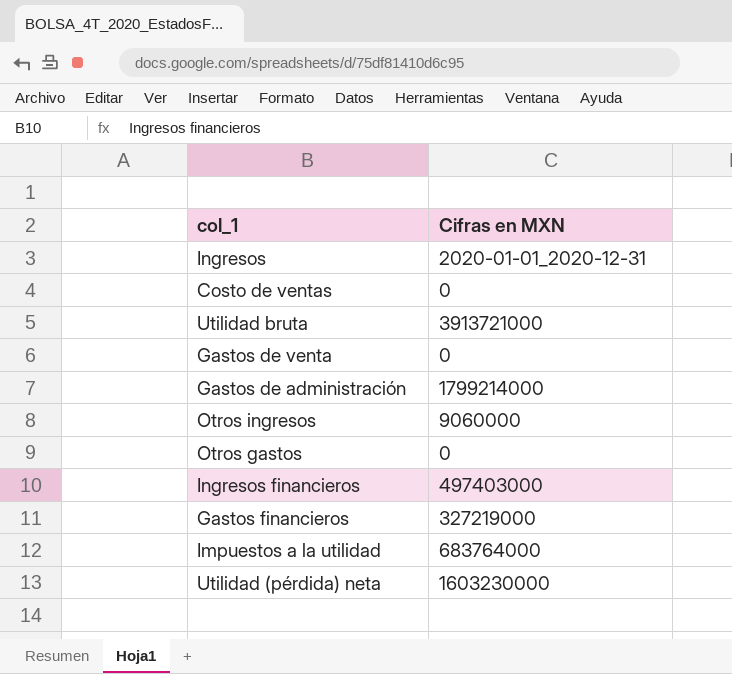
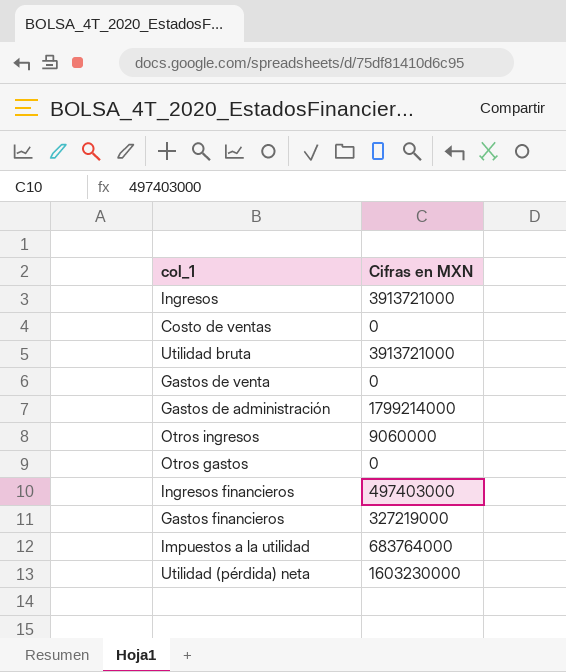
Ingresos | Cifras en MXN: 2020-01-01_2020-12-31 -> 3913721000

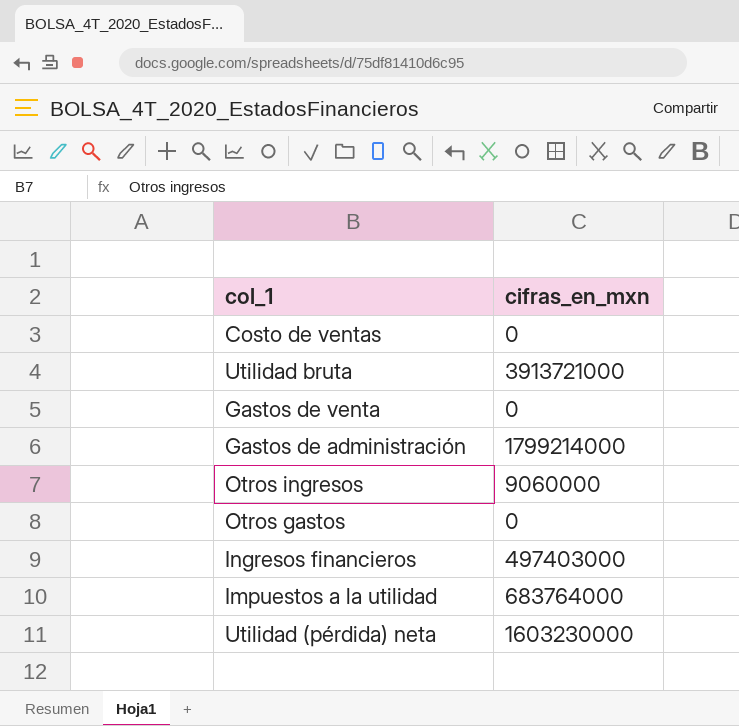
column name: Cifras en MXN -> cifras_en_mxn
row Ingresos: 3913721000 -> none
row Gastos financieros: 327219000 -> none

